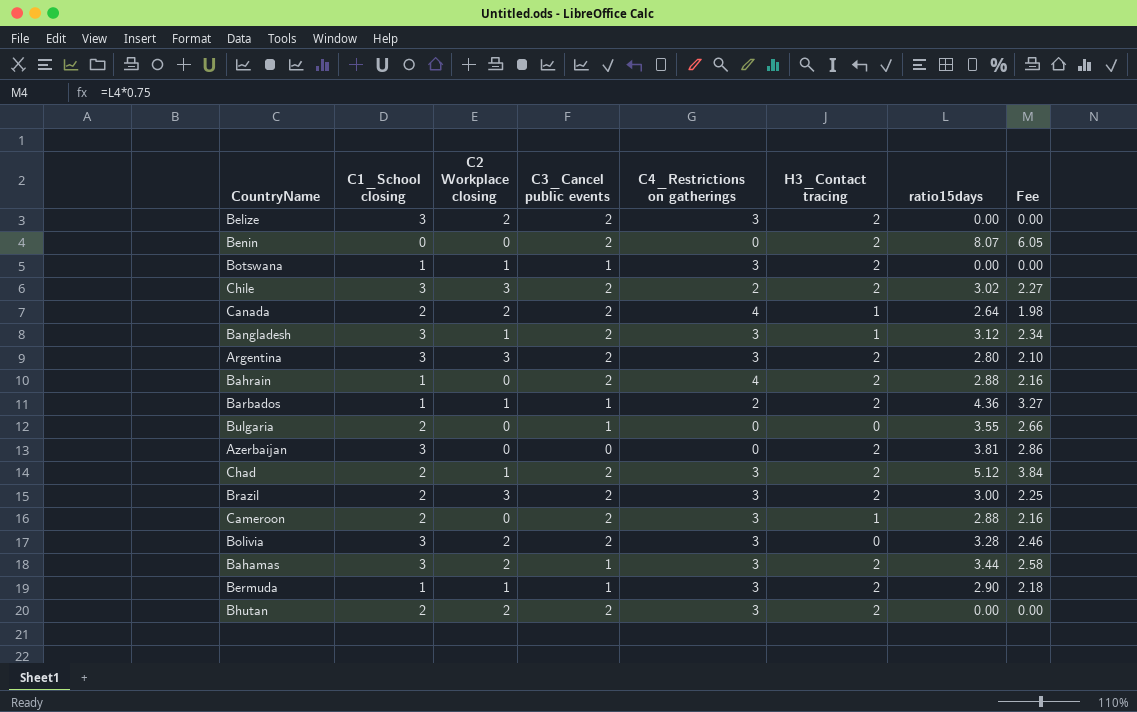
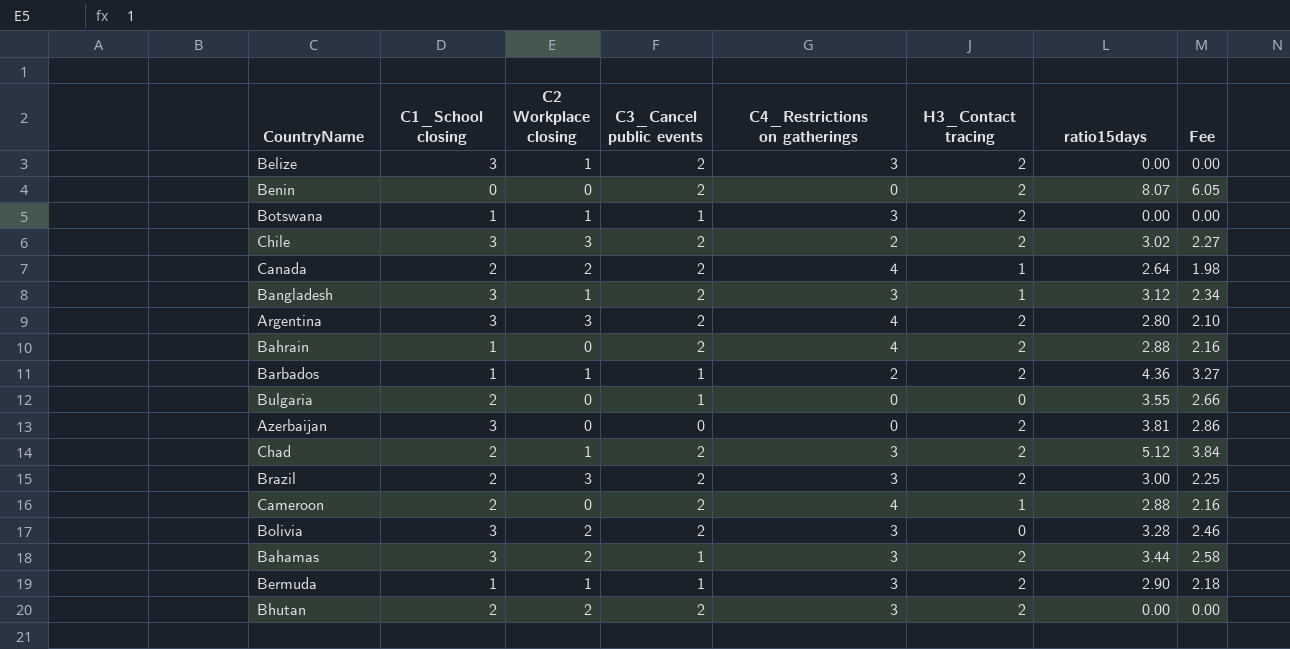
Belize | C2 Workplace closing: 2 -> 1
Argentina | C4_Restrictions on gatherings: 3 -> 4
Cameroon | C4_Restrictions on gatherings: 3 -> 4

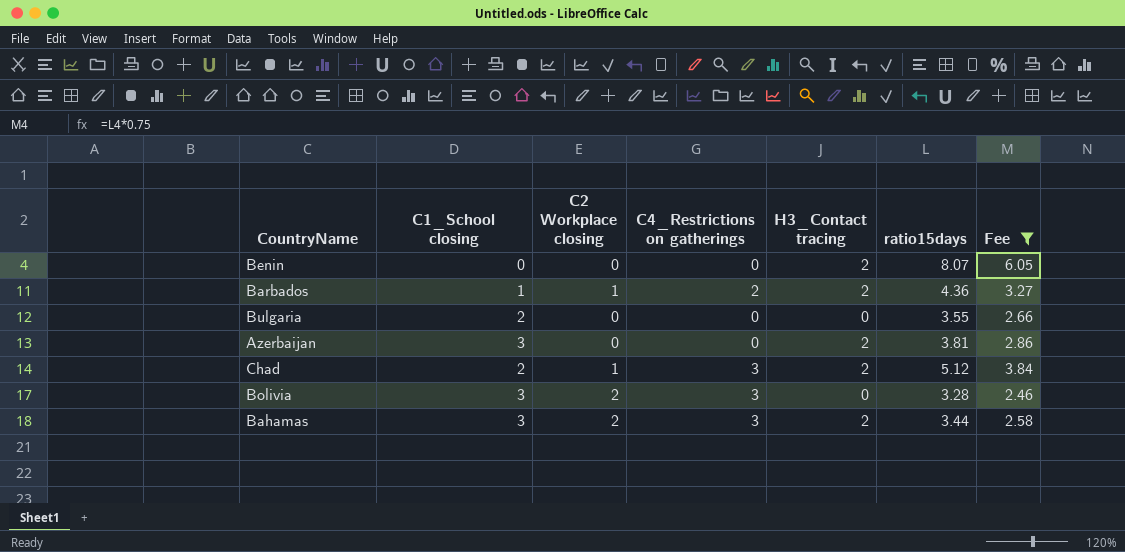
filter: none -> Fee >= 2.46
column C3_Cancel public events | position: 4 -> none

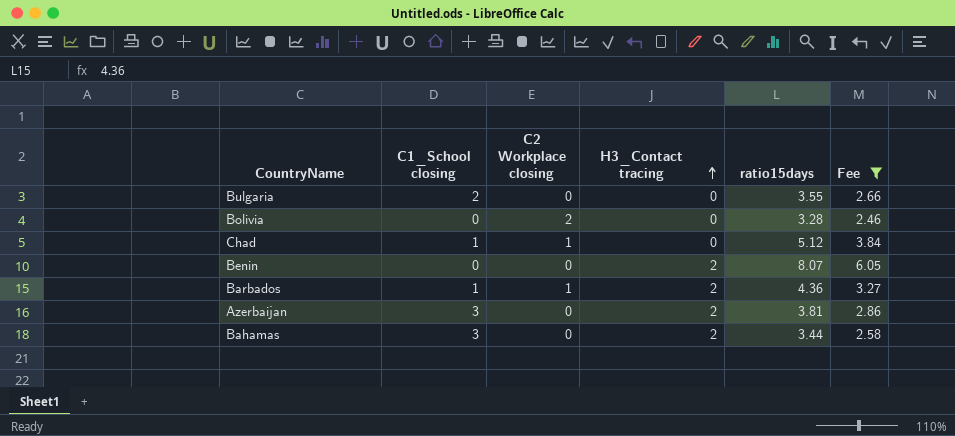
row order: none -> H3_Contact tracing ascending
column C4_Restrictions on gatherings | position: 4 -> none
Bolivia | C1_School closing: 3 -> 0
Chad | C1_School closing: 2 -> 1
Chad | H3_Contact tracing: 2 -> 0
Bahamas | C2 Workplace closing: 2 -> 0

